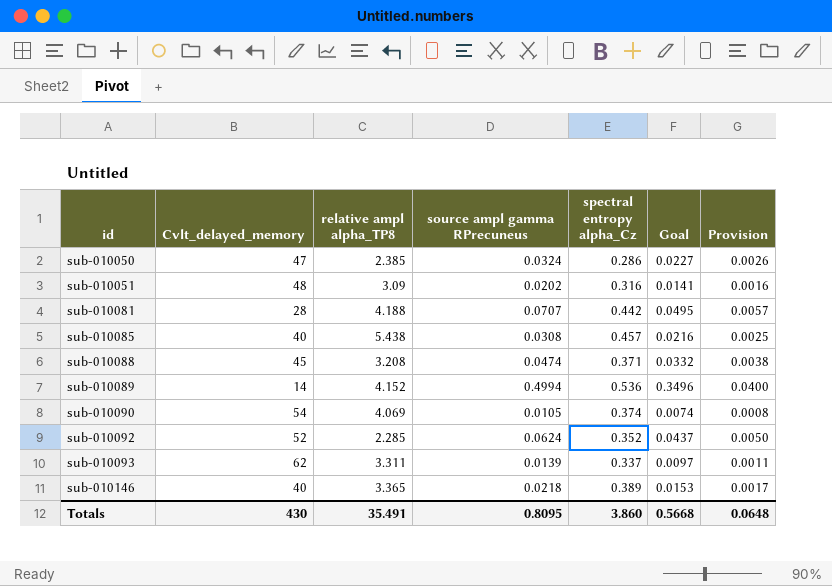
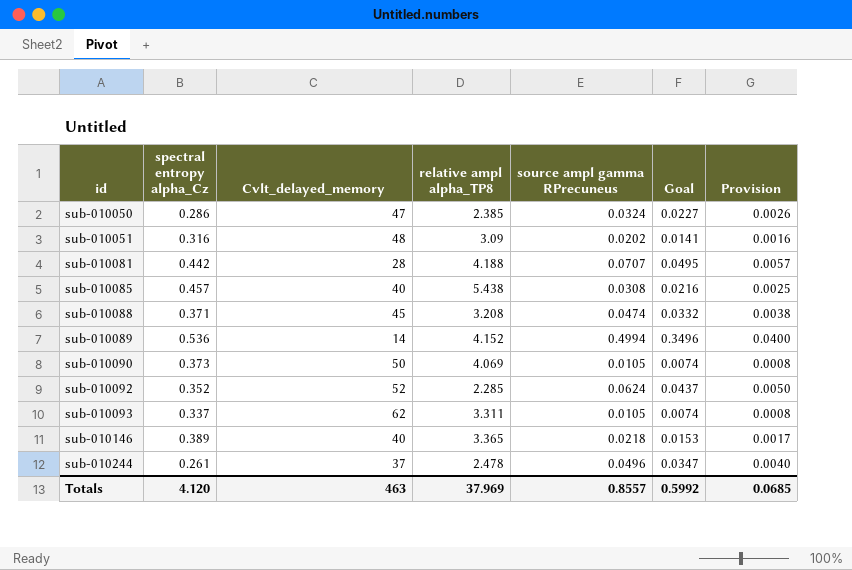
column spectral entropy alpha_Cz | position: 5 -> 2
sub-010090 | spectral entropy alpha_Cz: 0.374 -> 0.373
sub-010090 | Cvlt_delayed_memory: 54 -> 50
sub-010093 | source ampl gamma RPrecuneus: 0.0139 -> 0.0105
sub-010093 | Goal: 0.0097 -> 0.0074
sub-010093 | Provision: 0.0011 -> 0.0008
row sub-010244: none -> 0.261 | 37 | 2.478 | 0.0496 | 0.0347 | 0.0040
Totals | spectral entropy alpha_Cz: 3.860 -> 4.120
Totals | Cvlt_delayed_memory: 430 -> 463
Totals | relative ampl alpha_TP8: 35.491 -> 37.969
Totals | source ampl gamma RPrecuneus: 0.8095 -> 0.8557
Totals | Goal: 0.5668 -> 0.5992
Totals | Provision: 0.0648 -> 0.0685

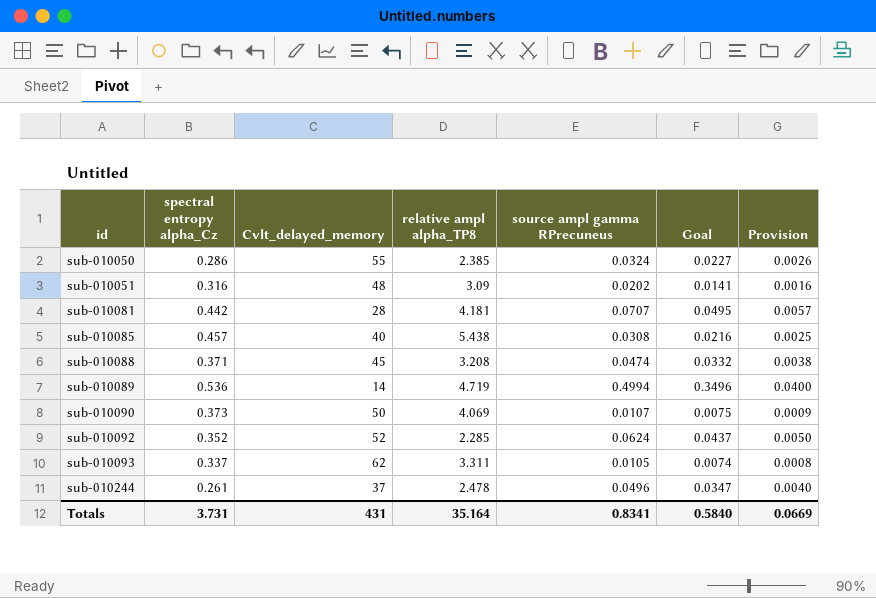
row sub-010146: 0.389 | 40 | 3.365 | 0.0218 | 0.0153 | 0.0017 -> none
sub-010050 | Cvlt_delayed_memory: 47 -> 55
sub-010081 | relative ampl alpha_TP8: 4.188 -> 4.181
sub-010089 | relative ampl alpha_TP8: 4.152 -> 4.719
sub-010090 | source ampl gamma RPrecuneus: 0.0105 -> 0.0107
sub-010090 | Goal: 0.0074 -> 0.0075
sub-010090 | Provision: 0.0008 -> 0.0009
Totals | spectral entropy alpha_Cz: 4.120 -> 3.731
Totals | Cvlt_delayed_memory: 463 -> 431
Totals | relative ampl alpha_TP8: 37.969 -> 35.164
Totals | source ampl gamma RPrecuneus: 0.8557 -> 0.8341
Totals | Goal: 0.5992 -> 0.5840
Totals | Provision: 0.0685 -> 0.0669

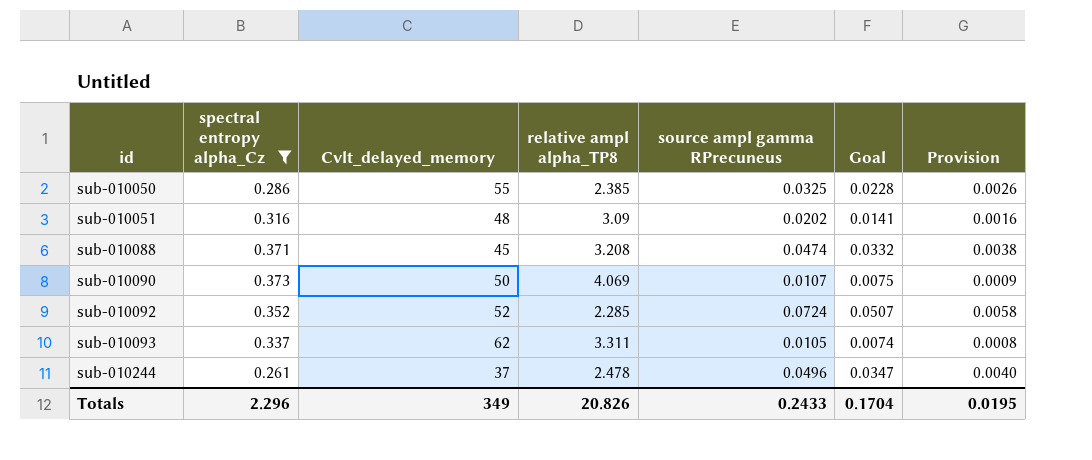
filter: none -> spectral entropy alpha_Cz <= 0.373
sub-010050 | source ampl gamma RPrecuneus: 0.0324 -> 0.0325
sub-010050 | Goal: 0.0227 -> 0.0228
sub-010092 | source ampl gamma RPrecuneus: 0.0624 -> 0.0724
sub-010092 | Goal: 0.0437 -> 0.0507
sub-010092 | Provision: 0.0050 -> 0.0058
Totals | spectral entropy alpha_Cz: 3.731 -> 2.296
Totals | Cvlt_delayed_memory: 431 -> 349
Totals | relative ampl alpha_TP8: 35.164 -> 20.826
Totals | source ampl gamma RPrecuneus: 0.8341 -> 0.2433
Totals | Goal: 0.5840 -> 0.1704
Totals | Provision: 0.0669 -> 0.0195

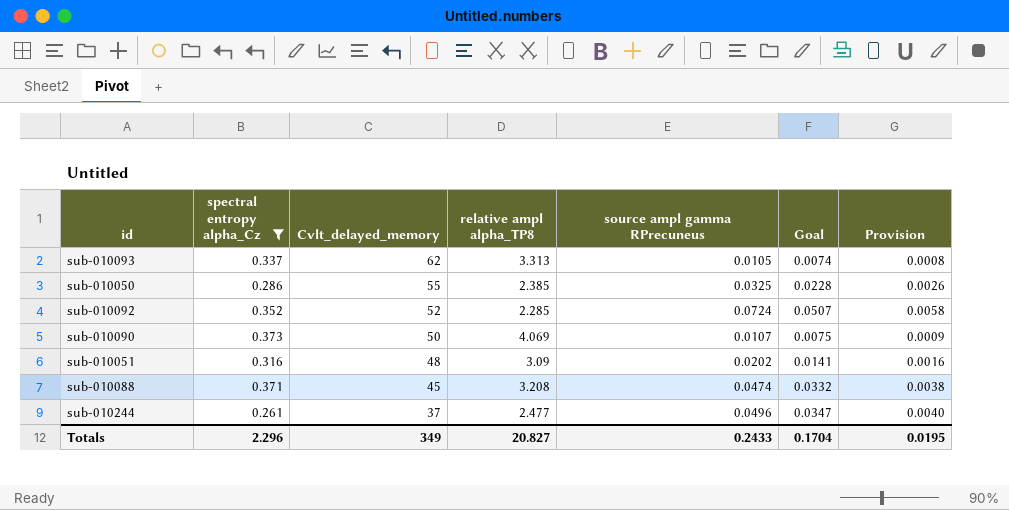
row order: id ascending -> Cvlt_delayed_memory descending
sub-010093 | relative ampl alpha_TP8: 3.311 -> 3.313
sub-010244 | relative ampl alpha_TP8: 2.478 -> 2.477
Totals | relative ampl alpha_TP8: 20.826 -> 20.827

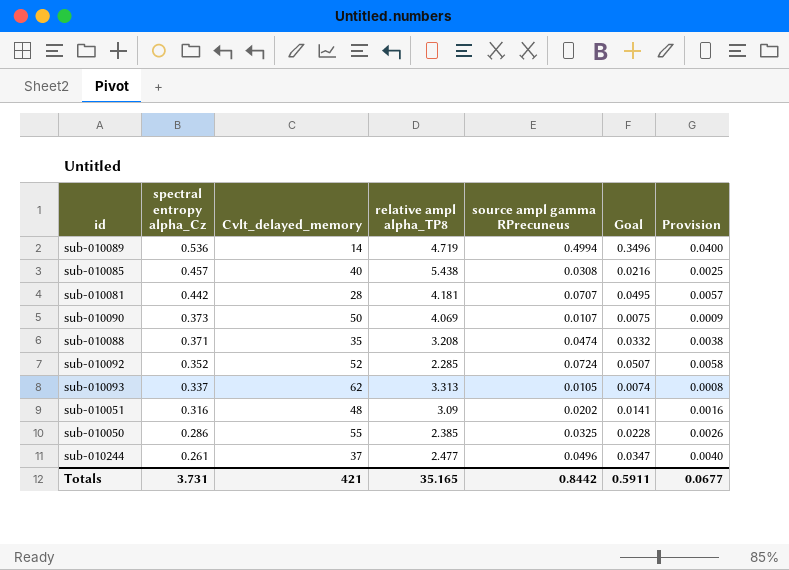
filter: spectral entropy alpha_Cz <= 0.373 -> none
row order: Cvlt_delayed_memory descending -> spectral entropy alpha_Cz descending
sub-010088 | Cvlt_delayed_memory: 45 -> 35
Totals | spectral entropy alpha_Cz: 2.296 -> 3.731
Totals | Cvlt_delayed_memory: 349 -> 421
Totals | relative ampl alpha_TP8: 20.827 -> 35.165
Totals | source ampl gamma RPrecuneus: 0.2433 -> 0.8442
Totals | Goal: 0.1704 -> 0.5911
Totals | Provision: 0.0195 -> 0.0677

